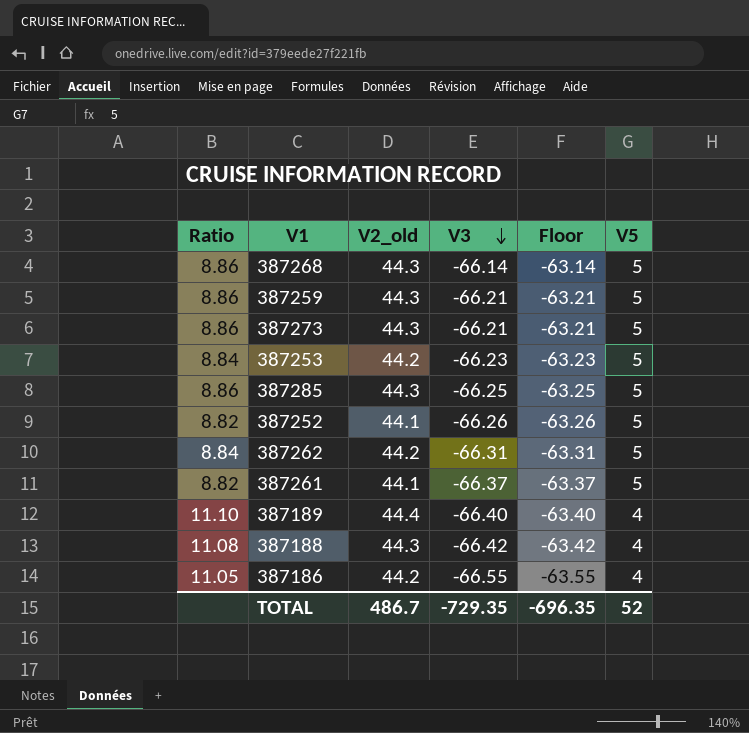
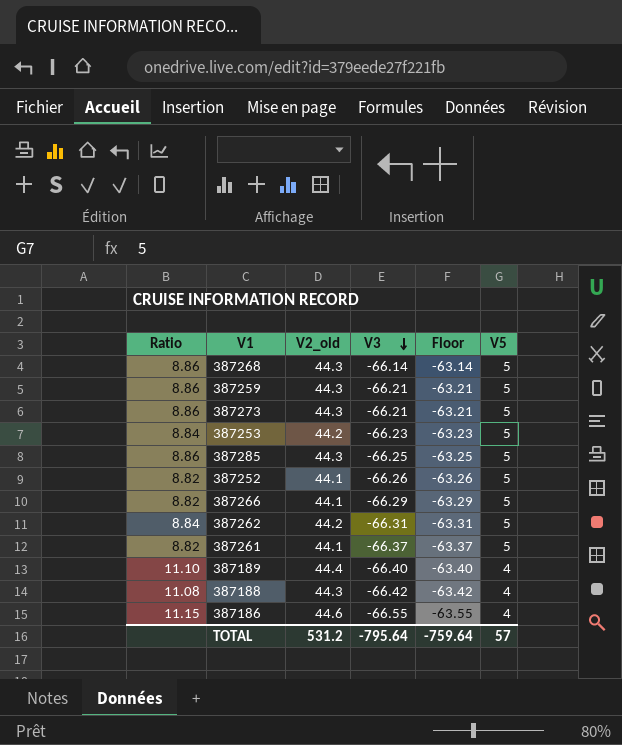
row 387266: none -> 8.82 | 44.1 | -66.29 | -63.29 | 5
387186 | Ratio: 11.05 -> 11.15
387186 | V2_old: 44.2 -> 44.6
TOTAL | V2_old: 486.7 -> 531.2
TOTAL | V3: -729.35 -> -795.64
TOTAL | Floor: -696.35 -> -759.64
TOTAL | V5: 52 -> 57

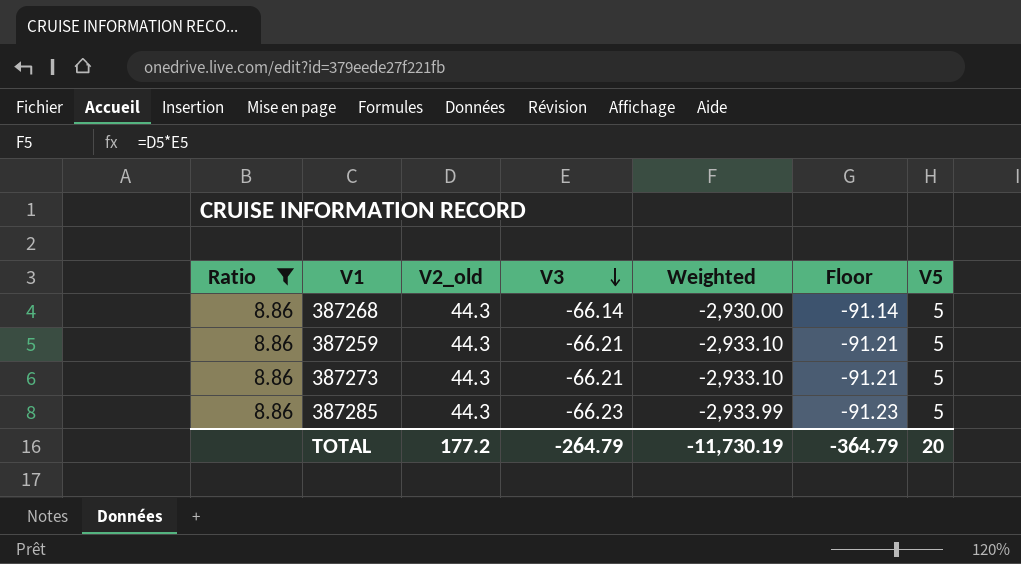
filter: none -> Ratio = 8.86
column Weighted | formula: none -> [V2_old] * [V3]
column Floor | formula: [V3] + 3 -> [V3] - 25
387285 | V3: -66.25 -> -66.23
TOTAL | V2_old: 531.2 -> 177.2
TOTAL | V3: -795.64 -> -264.79
TOTAL | Floor: -759.64 -> -364.79
TOTAL | V5: 57 -> 20

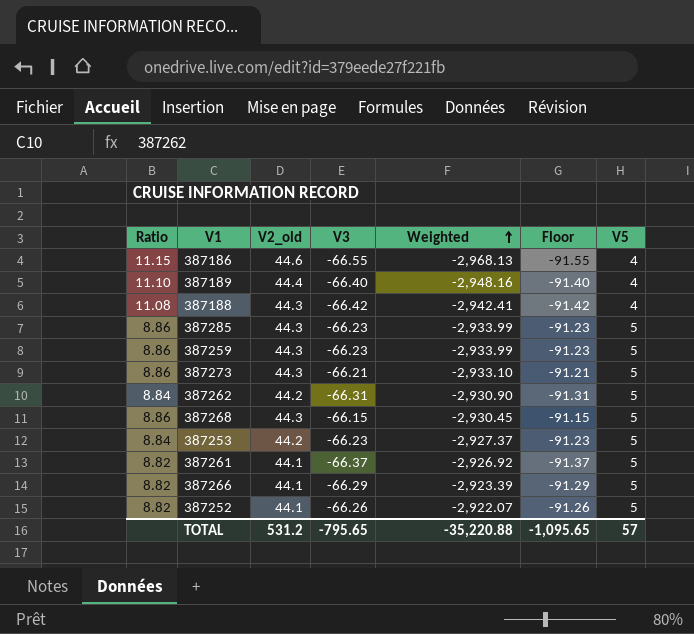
filter: Ratio = 8.86 -> none
row order: V3 descending -> Weighted ascending
387259 | V3: -66.21 -> -66.23
387259 | Weighted: -2,933.10 -> -2,933.99
387259 | Floor: -91.21 -> -91.23
387268 | V3: -66.14 -> -66.15
387268 | Weighted: -2,930.00 -> -2,930.45
387268 | Floor: -91.14 -> -91.15
TOTAL | V2_old: 177.2 -> 531.2
TOTAL | V3: -264.79 -> -795.65
TOTAL | Weighted: -11,730.19 -> -35,220.88
TOTAL | Floor: -364.79 -> -1,095.65
TOTAL | V5: 20 -> 57

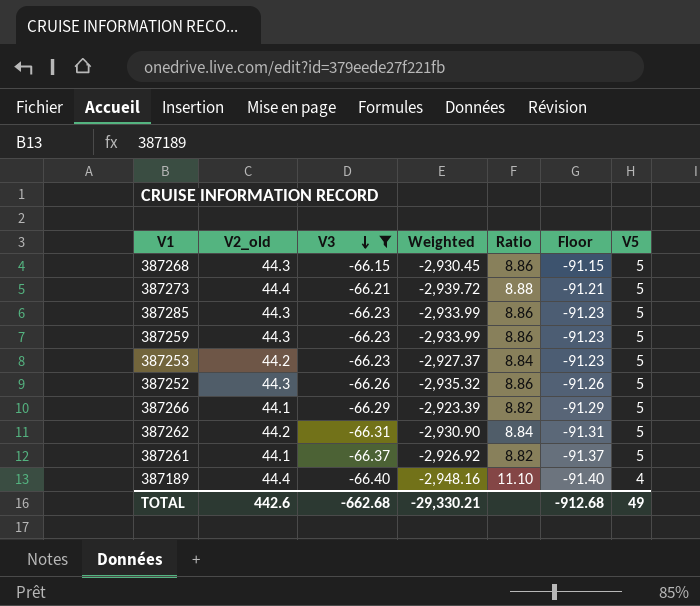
filter: none -> V3 >= -66.40
row order: Weighted ascending -> V3 descending
column Ratio | position: 1 -> 5
387273 | V2_old: 44.3 -> 44.4
387273 | Weighted: -2,933.10 -> -2,939.72
387273 | Ratio: 8.86 -> 8.88
387252 | V2_old: 44.1 -> 44.3
387252 | Weighted: -2,922.07 -> -2,935.32
387252 | Ratio: 8.82 -> 8.86
TOTAL | V2_old: 531.2 -> 442.6
TOTAL | V3: -795.65 -> -662.68
TOTAL | Weighted: -35,220.88 -> -29,330.21
TOTAL | Floor: -1,095.65 -> -912.68
TOTAL | V5: 57 -> 49

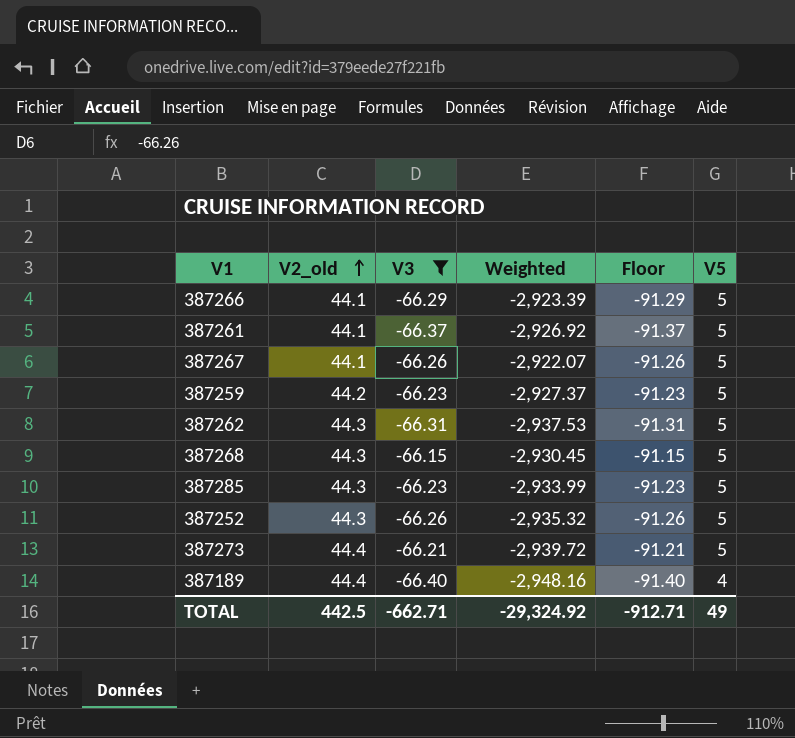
row order: V3 descending -> V2_old ascending
column Ratio | formula: [V2_old] / [V5] -> none
row 387253: 44.2 | -66.23 | -2,927.37 | 8.84 | -91.23 | 5 -> none
row 387267: none -> 44.1 | -66.26 | -2,922.07 | -91.26 | 5
387259 | V2_old: 44.3 -> 44.2
387259 | Weighted: -2,933.99 -> -2,927.37
387262 | V2_old: 44.2 -> 44.3
387262 | Weighted: -2,930.90 -> -2,937.53
TOTAL | V2_old: 442.6 -> 442.5
TOTAL | V3: -662.68 -> -662.71
TOTAL | Weighted: -29,330.21 -> -29,324.92
TOTAL | Floor: -912.68 -> -912.71

